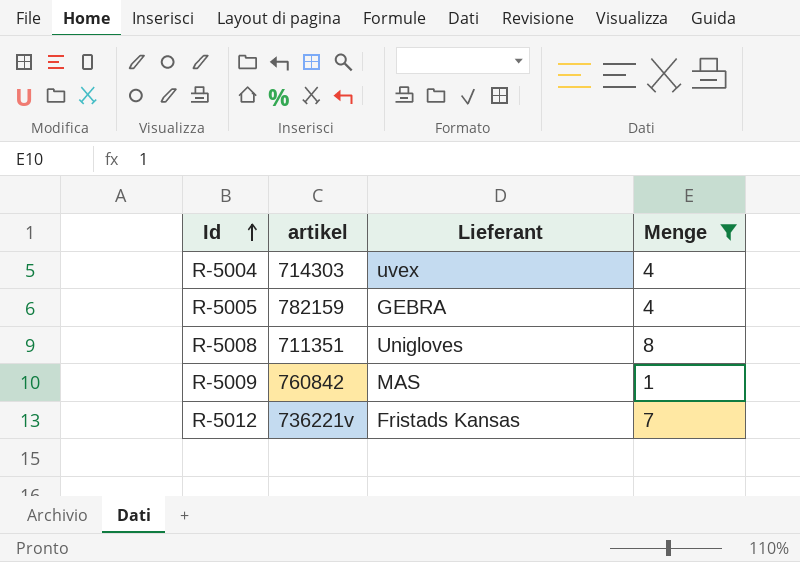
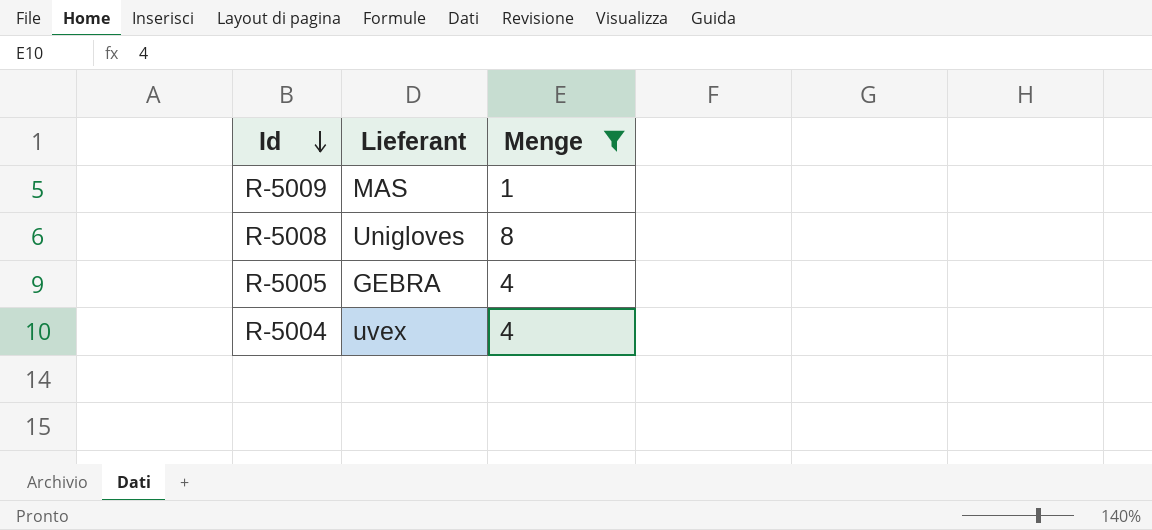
row order: Id ascending -> Id descending
column artikel | position: 2 -> none
row R-5012: 736221v | Fristads Kansas | 7 -> none

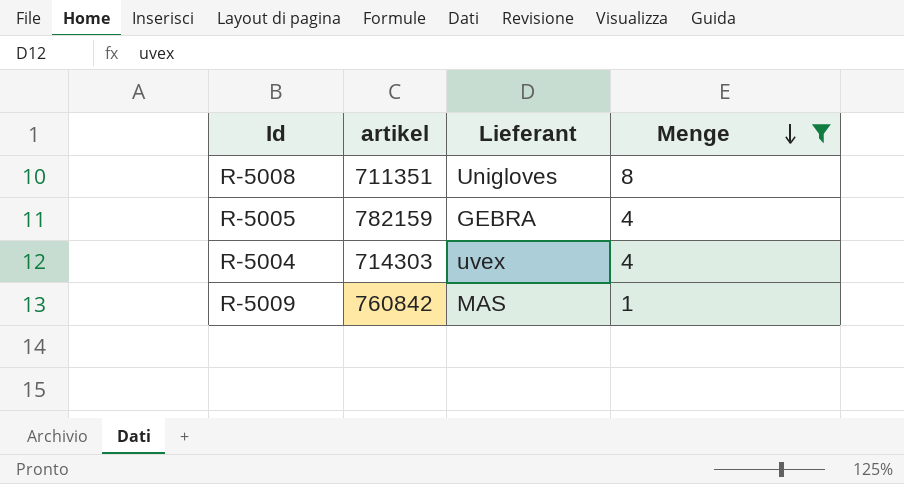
row order: Id descending -> Menge descending
column artikel | position: none -> 2

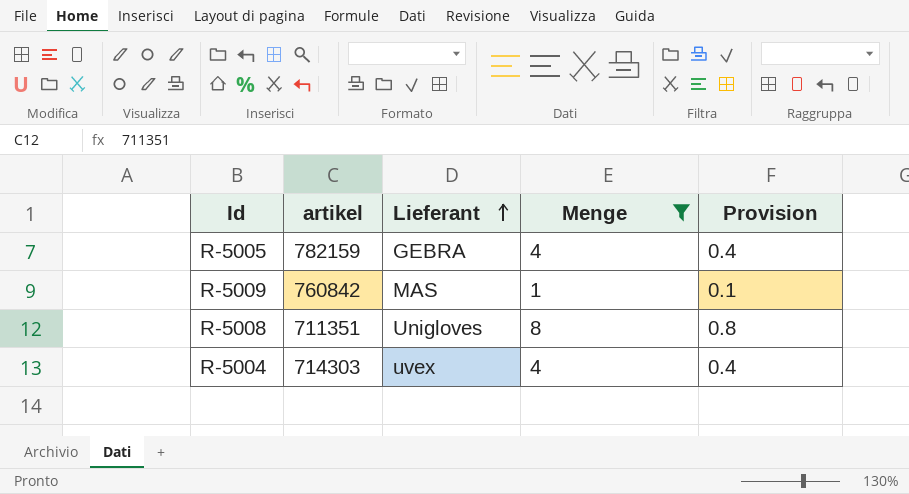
row order: Menge descending -> Lieferant ascending
column Provision | formula: none -> [Menge] * 0.1

